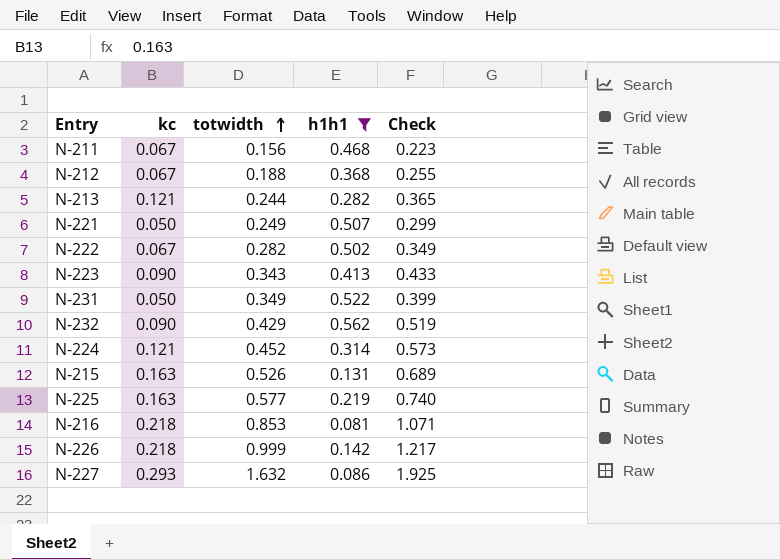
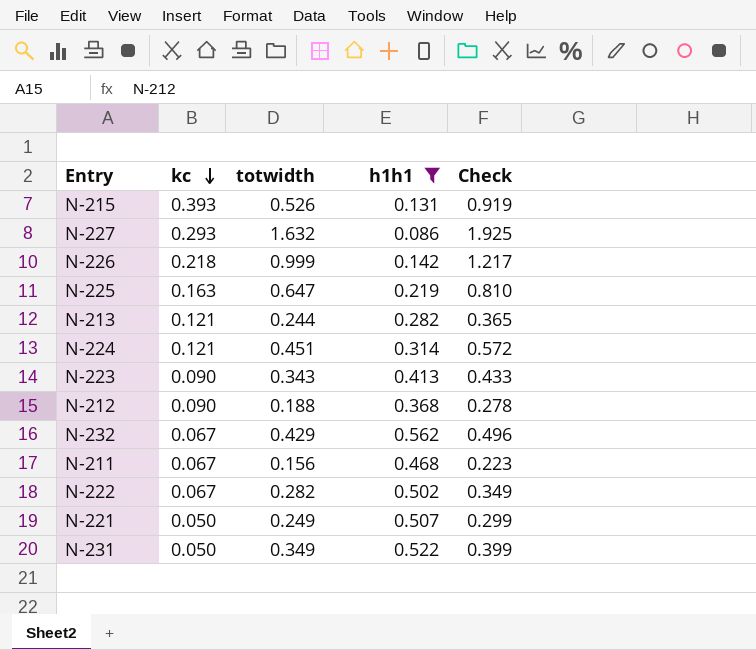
row order: totwidth ascending -> kc descending
row N-216: 0.218 | 0.853 | 0.081 | 1.071 -> none
N-215 | kc: 0.163 -> 0.393
N-215 | Check: 0.689 -> 0.919
N-225 | totwidth: 0.577 -> 0.647
N-225 | Check: 0.740 -> 0.810
N-224 | totwidth: 0.452 -> 0.451
N-224 | Check: 0.573 -> 0.572
N-212 | kc: 0.067 -> 0.090
N-212 | Check: 0.255 -> 0.278
N-232 | kc: 0.090 -> 0.067
N-232 | Check: 0.519 -> 0.496

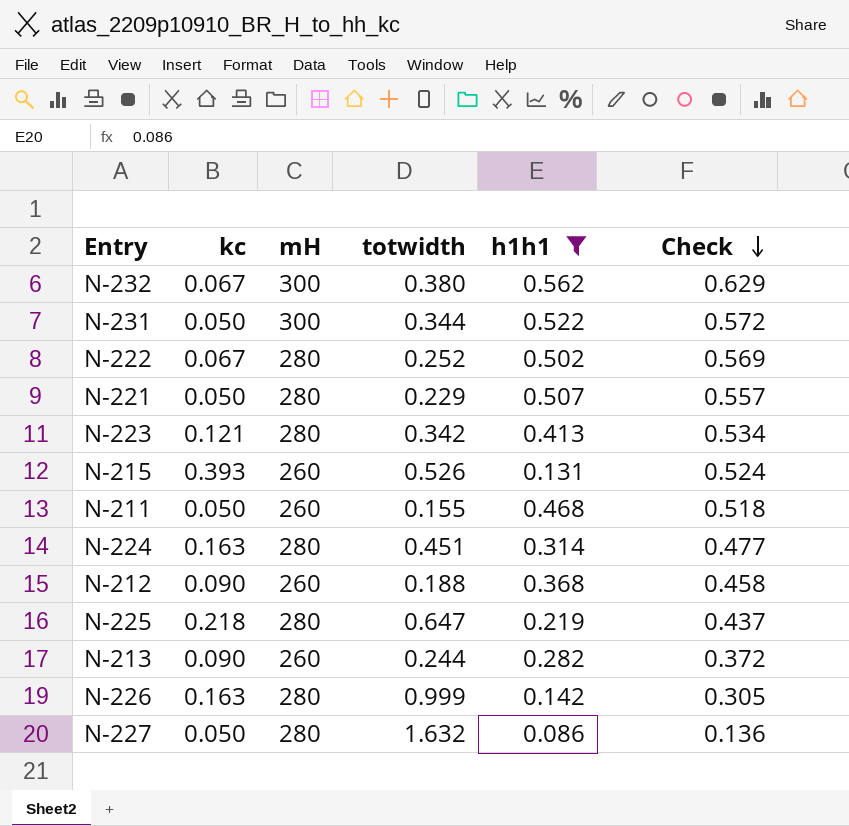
row order: kc descending -> Check descending
column mH | position: none -> 3
column Check | formula: [kc] + [totwidth] -> [kc] + [h1h1]
N-232 | totwidth: 0.429 -> 0.380
N-231 | totwidth: 0.349 -> 0.344
N-222 | totwidth: 0.282 -> 0.252
N-221 | totwidth: 0.249 -> 0.229
N-223 | kc: 0.090 -> 0.121
N-223 | totwidth: 0.343 -> 0.342
N-211 | kc: 0.067 -> 0.050
N-211 | totwidth: 0.156 -> 0.155
N-224 | kc: 0.121 -> 0.163
N-225 | kc: 0.163 -> 0.218
N-213 | kc: 0.121 -> 0.090
N-226 | kc: 0.218 -> 0.163
N-227 | kc: 0.293 -> 0.050

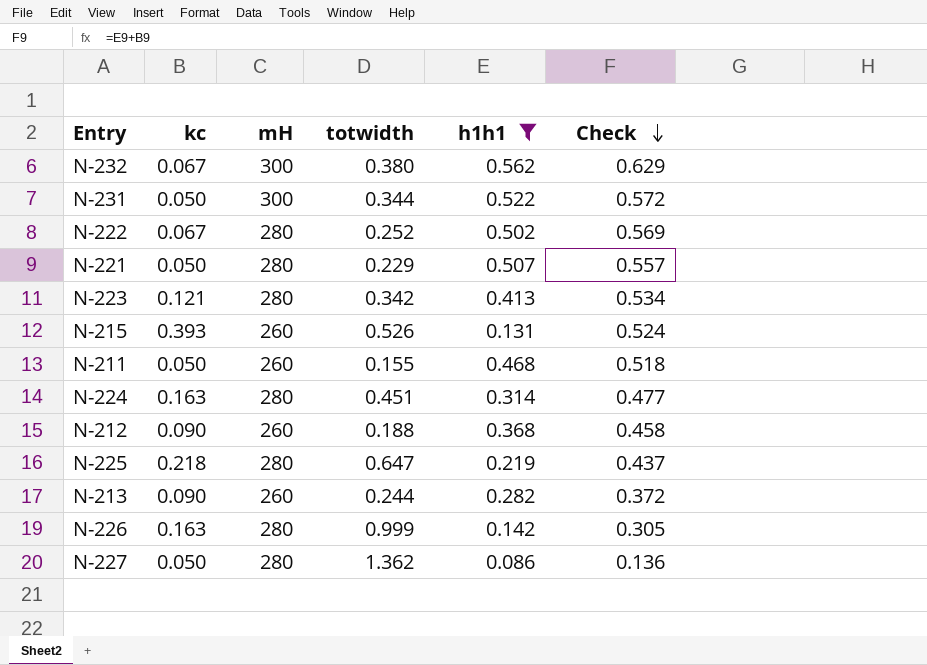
N-227 | totwidth: 1.632 -> 1.362

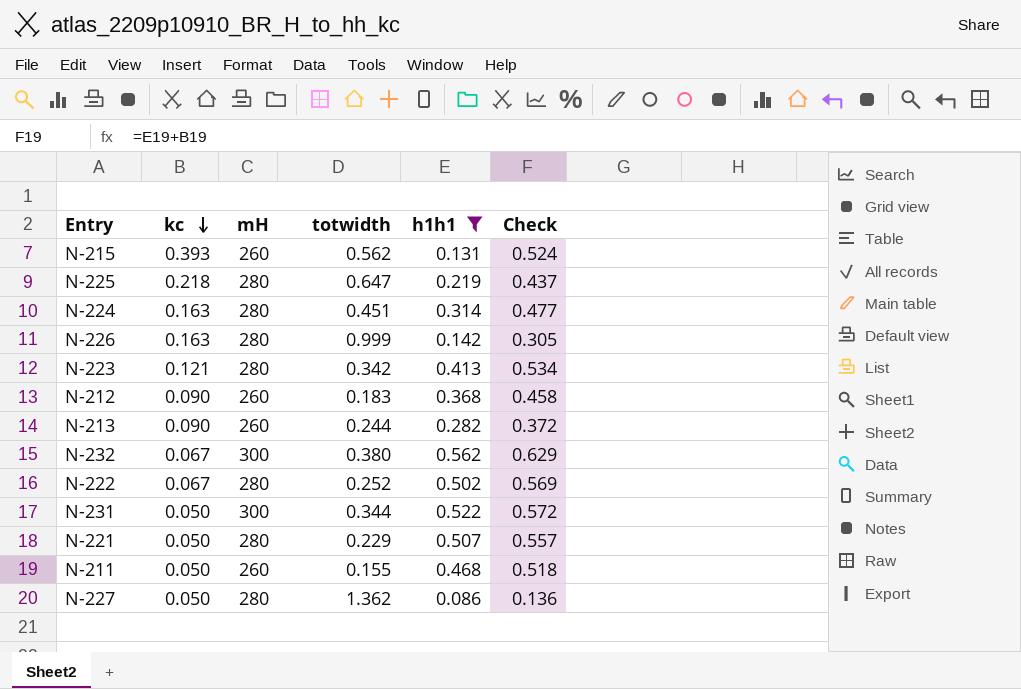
row order: Check descending -> kc descending
N-215 | totwidth: 0.526 -> 0.562
N-212 | totwidth: 0.188 -> 0.183

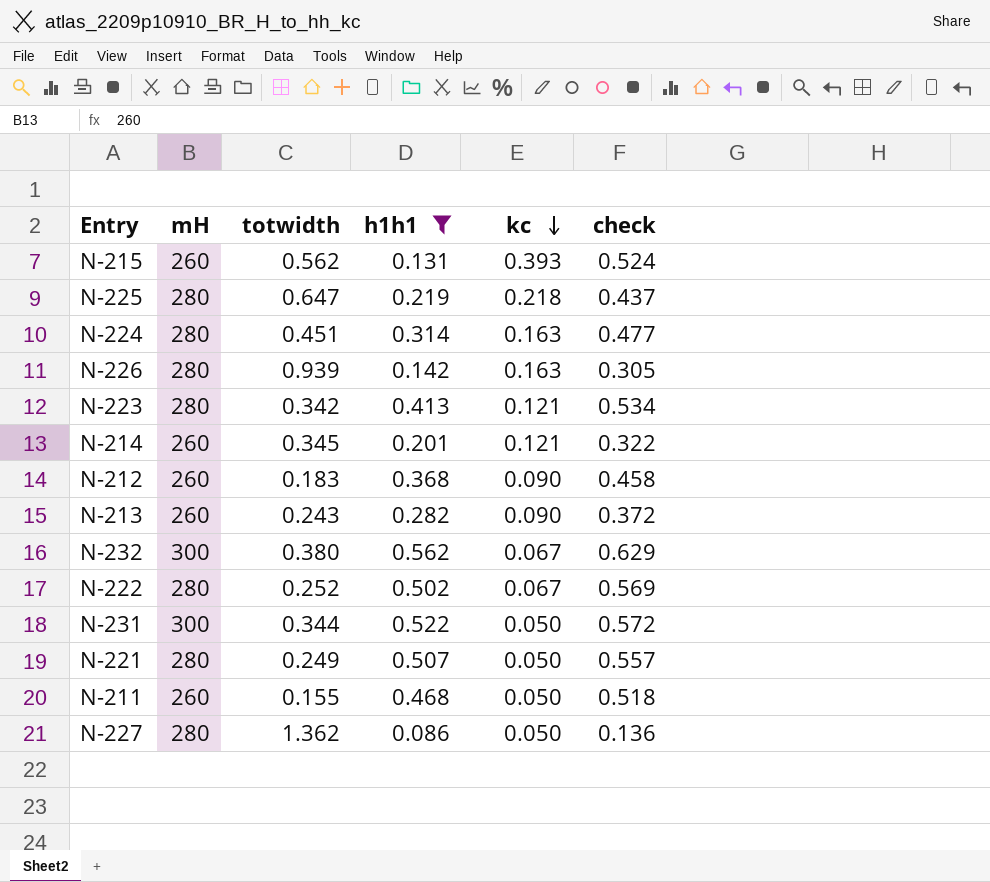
column kc | position: 2 -> 5
column name: Check -> check
N-226 | totwidth: 0.999 -> 0.939
row N-214: none -> 260 | 0.345 | 0.201 | 0.121 | 0.322
N-213 | totwidth: 0.244 -> 0.243
N-221 | totwidth: 0.229 -> 0.249

